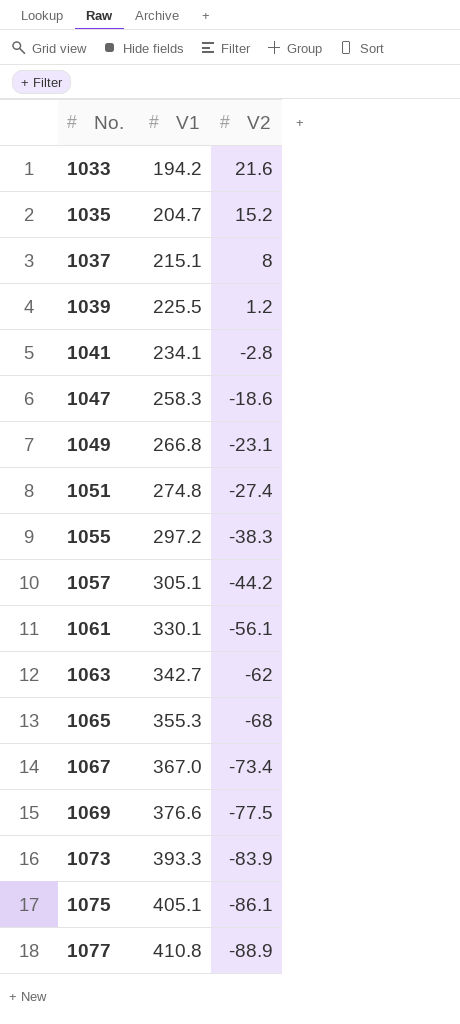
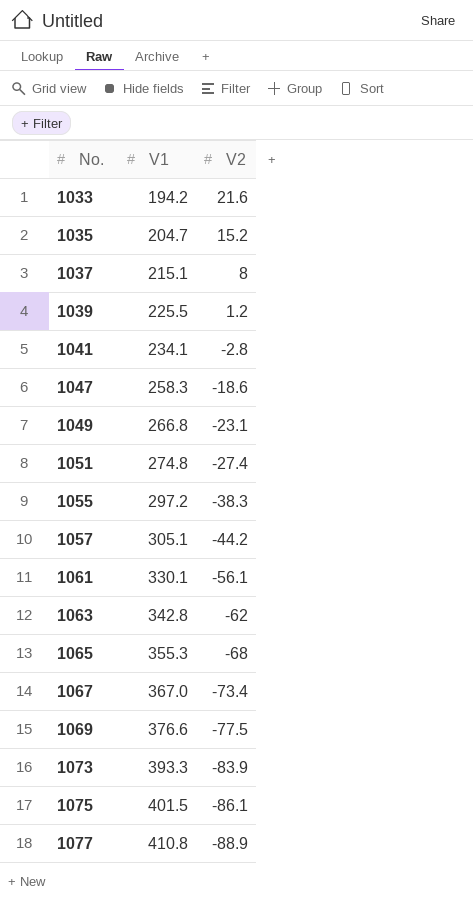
1063 | V1: 342.7 -> 342.8
1075 | V1: 405.1 -> 401.5

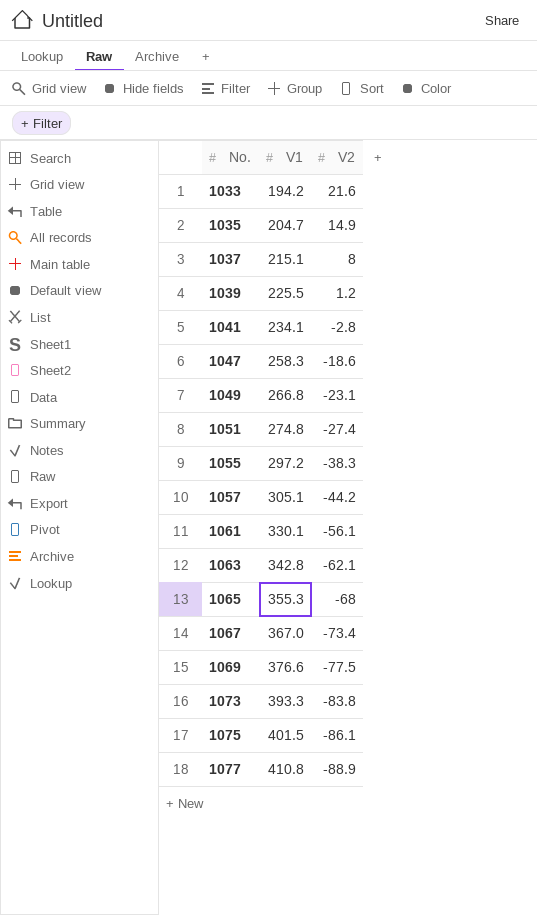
1035 | V2: 15.2 -> 14.9
1063 | V2: -62 -> -62.1
1073 | V2: -83.9 -> -83.8

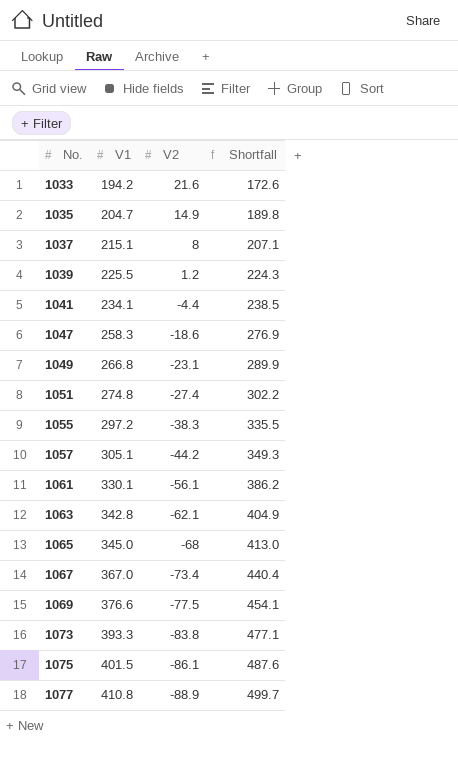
column Shortfall | formula: none -> [V1] - [V2]
1041 | V2: -2.8 -> -4.4
1065 | V1: 355.3 -> 345.0

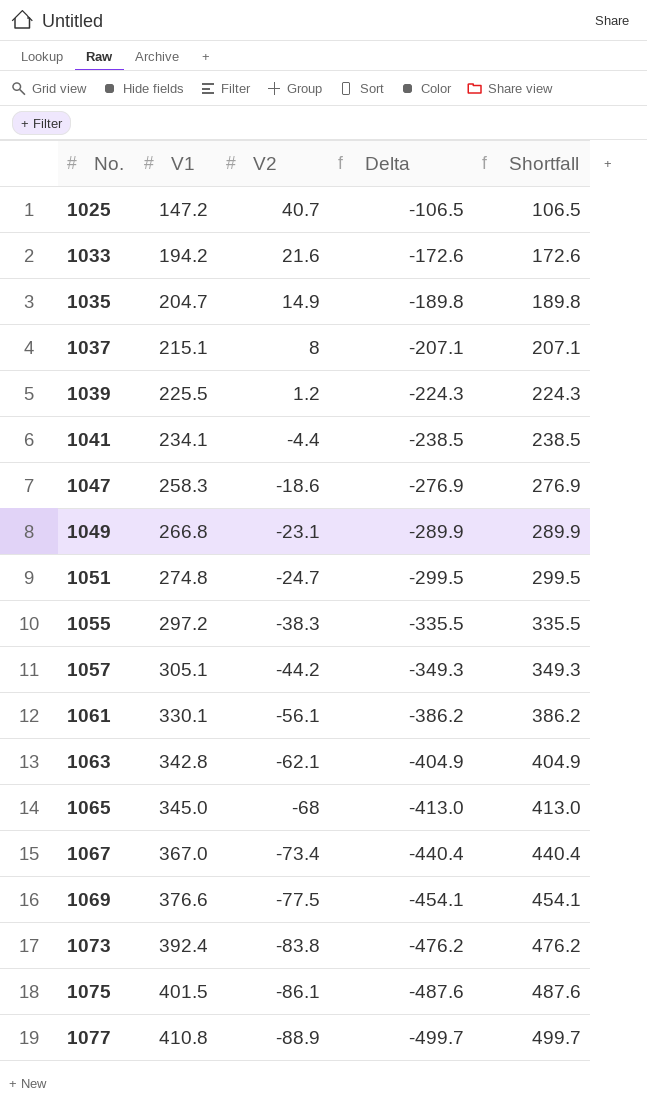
column Delta | formula: none -> [V2] - [V1]
row 1025: none -> 147.2 | 40.7 | -106.5 | 106.5
1051 | V2: -27.4 -> -24.7
1051 | Shortfall: 302.2 -> 299.5
1073 | V1: 393.3 -> 392.4
1073 | Shortfall: 477.1 -> 476.2

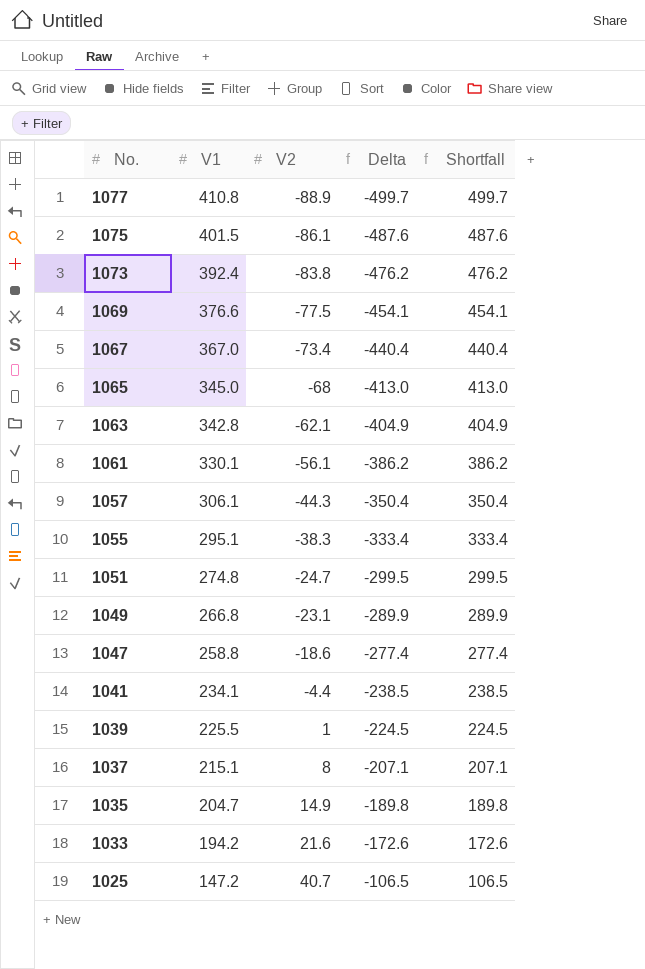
row order: No. ascending -> No. descending
1057 | V1: 305.1 -> 306.1
1057 | V2: -44.2 -> -44.3
1057 | Delta: -349.3 -> -350.4
1057 | Shortfall: 349.3 -> 350.4
1055 | V1: 297.2 -> 295.1
1055 | Delta: -335.5 -> -333.4
1055 | Shortfall: 335.5 -> 333.4
1047 | V1: 258.3 -> 258.8
1047 | Delta: -276.9 -> -277.4
1047 | Shortfall: 276.9 -> 277.4
1039 | V2: 1.2 -> 1
1039 | Delta: -224.3 -> -224.5
1039 | Shortfall: 224.3 -> 224.5

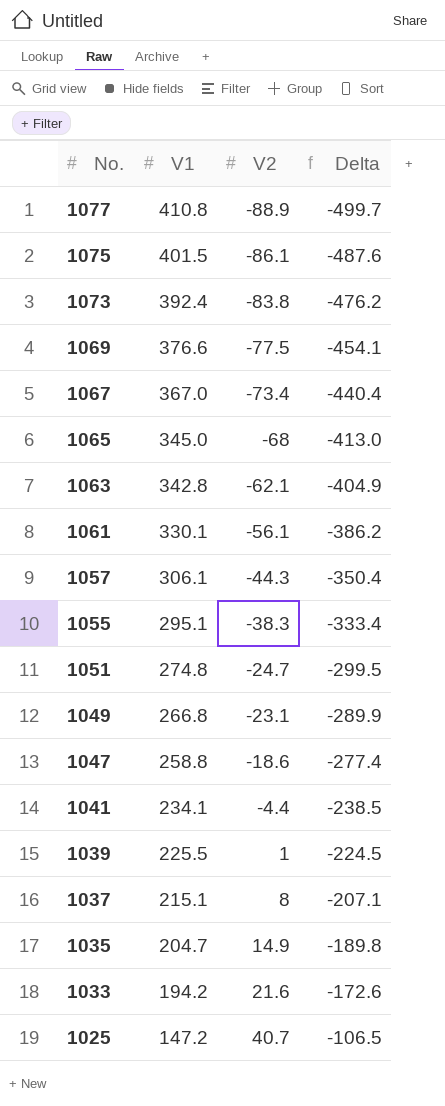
column Shortfall | formula: [V1] - [V2] -> none

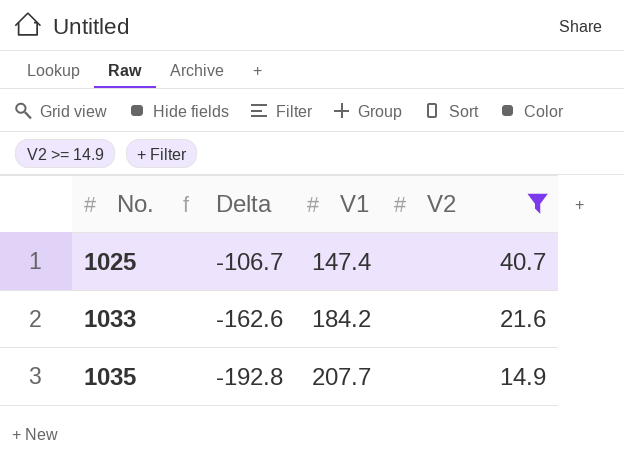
filter: none -> V2 >= 14.9
row order: No. descending -> No. ascending
column Delta | position: 4 -> 2
1025 | Delta: -106.5 -> -106.7
1025 | V1: 147.2 -> 147.4
1033 | Delta: -172.6 -> -162.6
1033 | V1: 194.2 -> 184.2
1035 | Delta: -189.8 -> -192.8
1035 | V1: 204.7 -> 207.7

